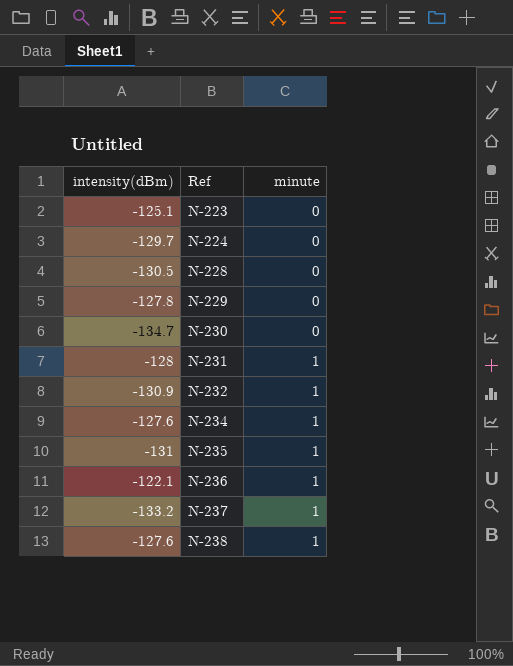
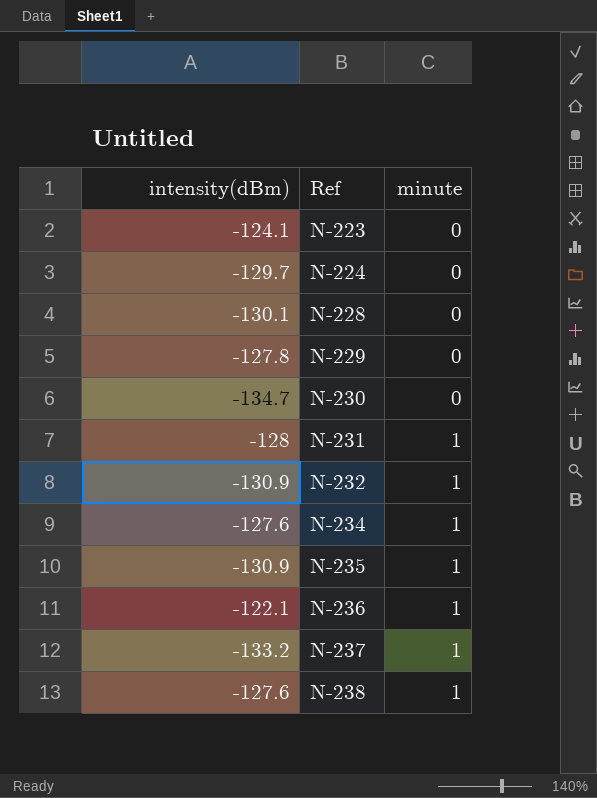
N-223 | intensity(dBm): -125.1 -> -124.1
N-228 | intensity(dBm): -130.5 -> -130.1
N-235 | intensity(dBm): -131 -> -130.9

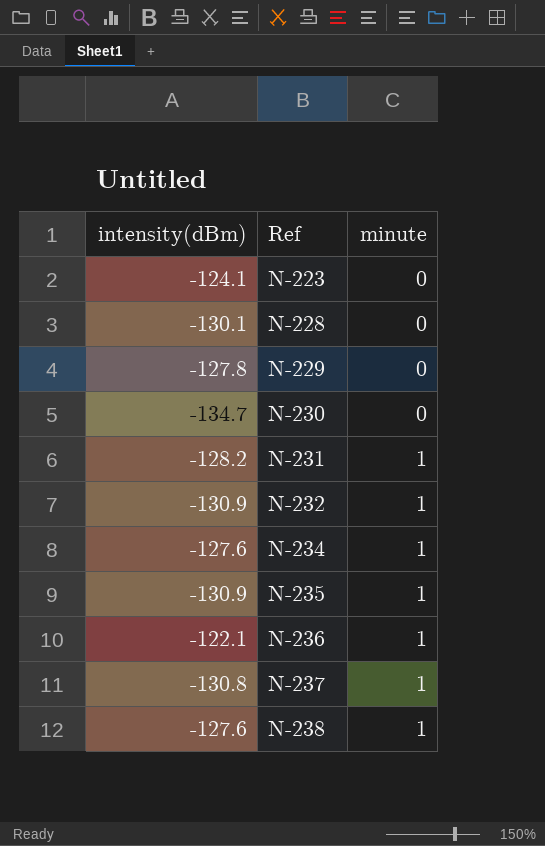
row N-224: -129.7 | 0 -> none
N-231 | intensity(dBm): -128 -> -128.2
N-237 | intensity(dBm): -133.2 -> -130.8

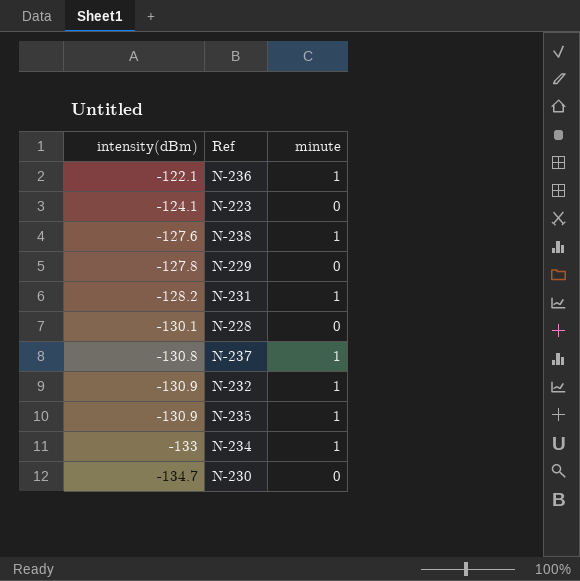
row order: Ref ascending -> intensity(dBm) descending
N-234 | intensity(dBm): -127.6 -> -133

